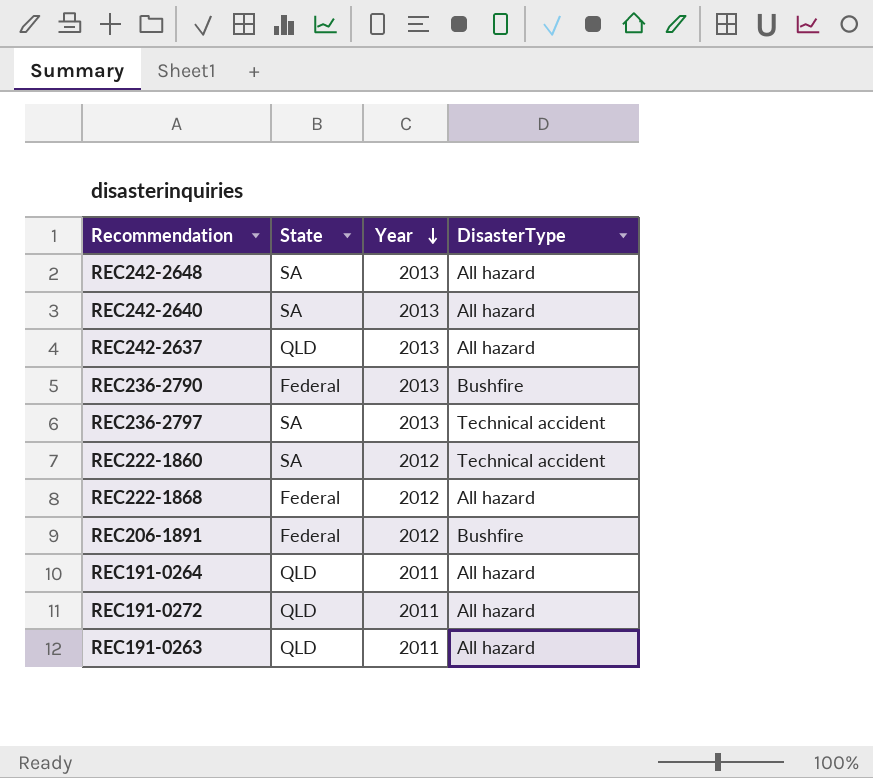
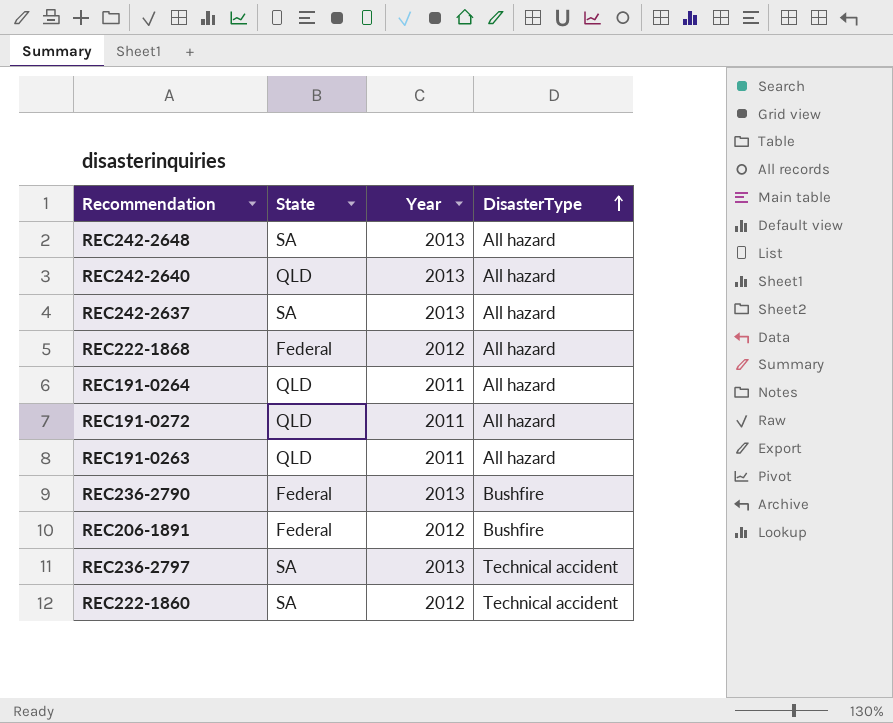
row order: Year descending -> DisasterType ascending
REC242-2640 | State: SA -> QLD
REC242-2637 | State: QLD -> SA

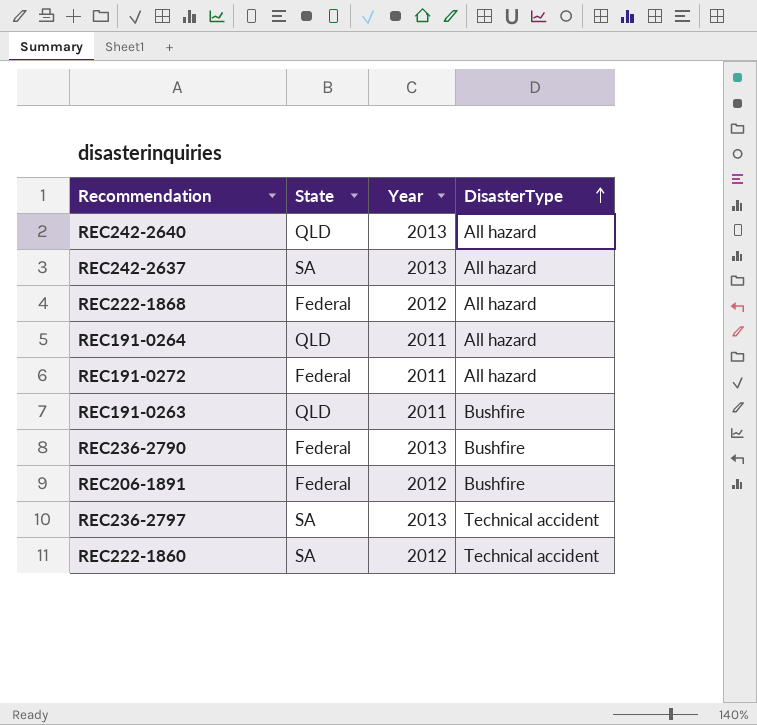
row REC242-2648: SA | 2013 | All hazard -> none
REC191-0272 | State: QLD -> Federal
REC191-0263 | DisasterType: All hazard -> Bushfire

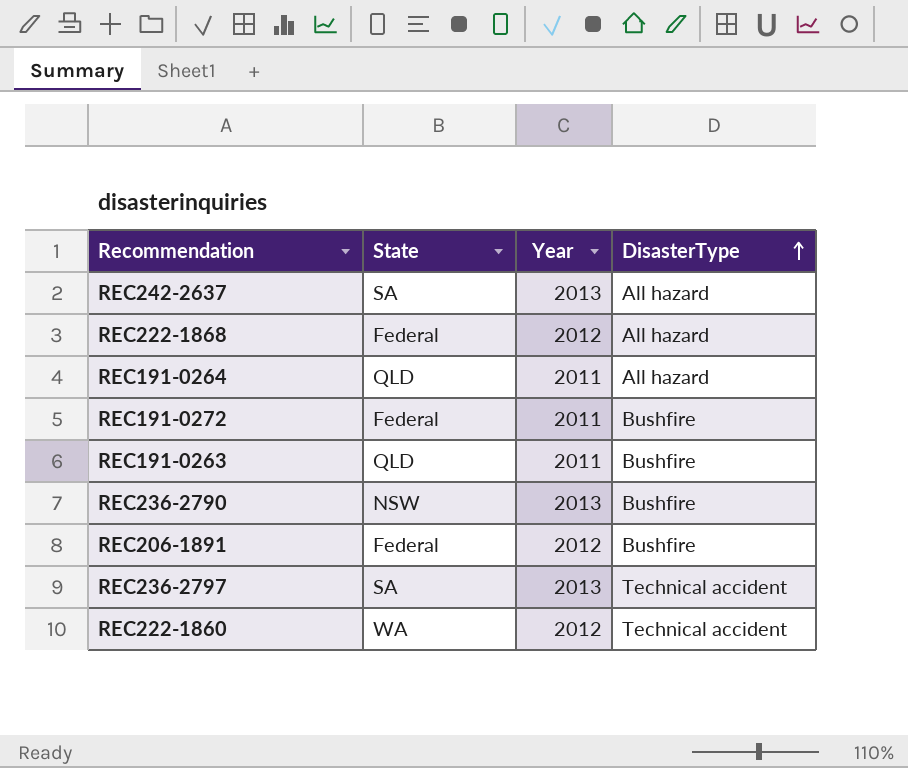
row REC242-2640: QLD | 2013 | All hazard -> none
REC191-0272 | DisasterType: All hazard -> Bushfire
REC236-2790 | State: Federal -> NSW
REC222-1860 | State: SA -> WA

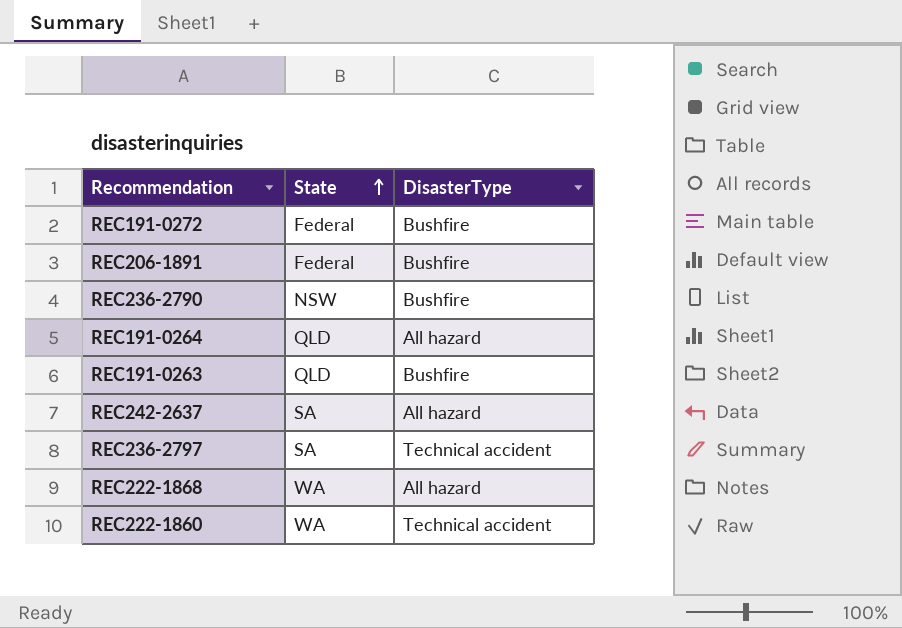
row order: DisasterType ascending -> State ascending
column Year | position: 3 -> none
REC222-1868 | State: Federal -> WA

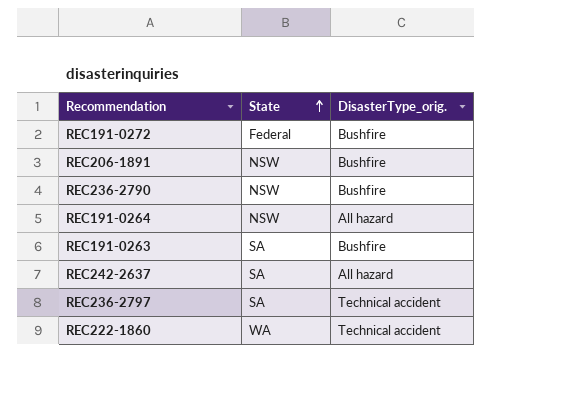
column name: DisasterType -> DisasterType_orig.
row REC222-1868: WA | All hazard -> none
REC206-1891 | State: Federal -> NSW
REC191-0264 | State: QLD -> NSW
REC191-0263 | State: QLD -> SA

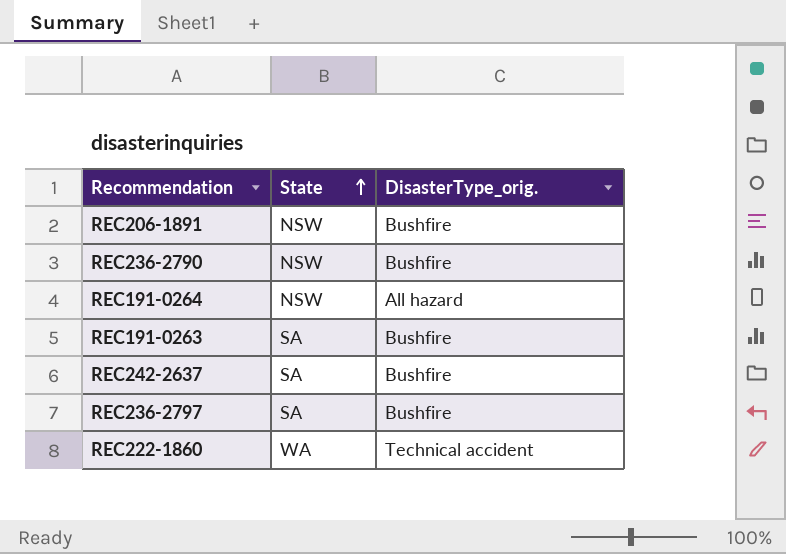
row REC191-0272: Federal | Bushfire -> none
REC242-2637 | DisasterType_orig.: All hazard -> Bushfire
REC236-2797 | DisasterType_orig.: Technical accident -> Bushfire

